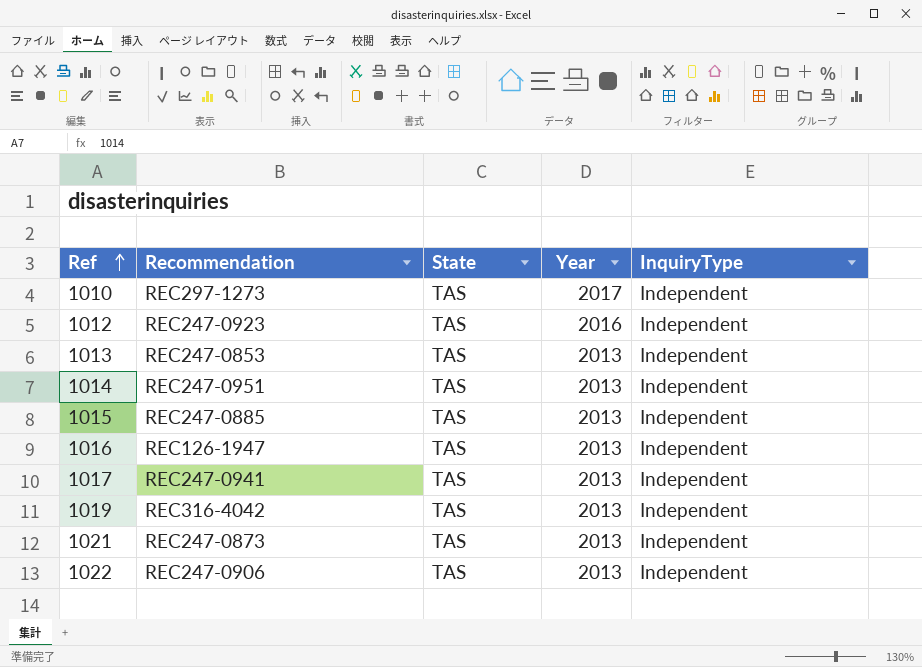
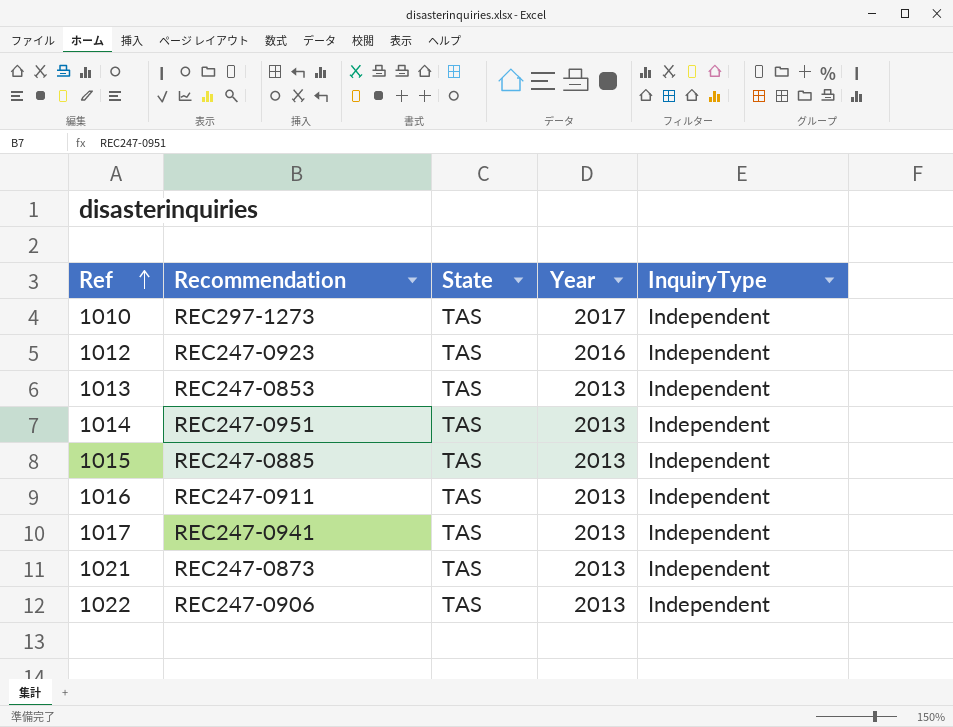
row 1019: REC316-4042 | TAS | 2013 | Independent -> none
1016 | Recommendation: REC126-1947 -> REC247-0911

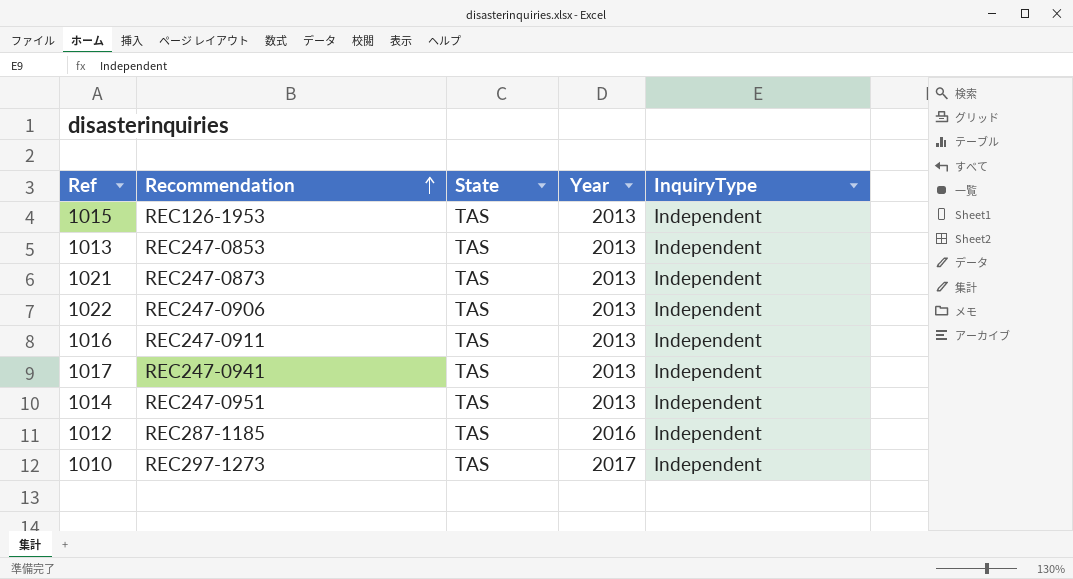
row order: Ref ascending -> Recommendation ascending
1015 | Recommendation: REC247-0885 -> REC126-1953
1012 | Recommendation: REC247-0923 -> REC287-1185

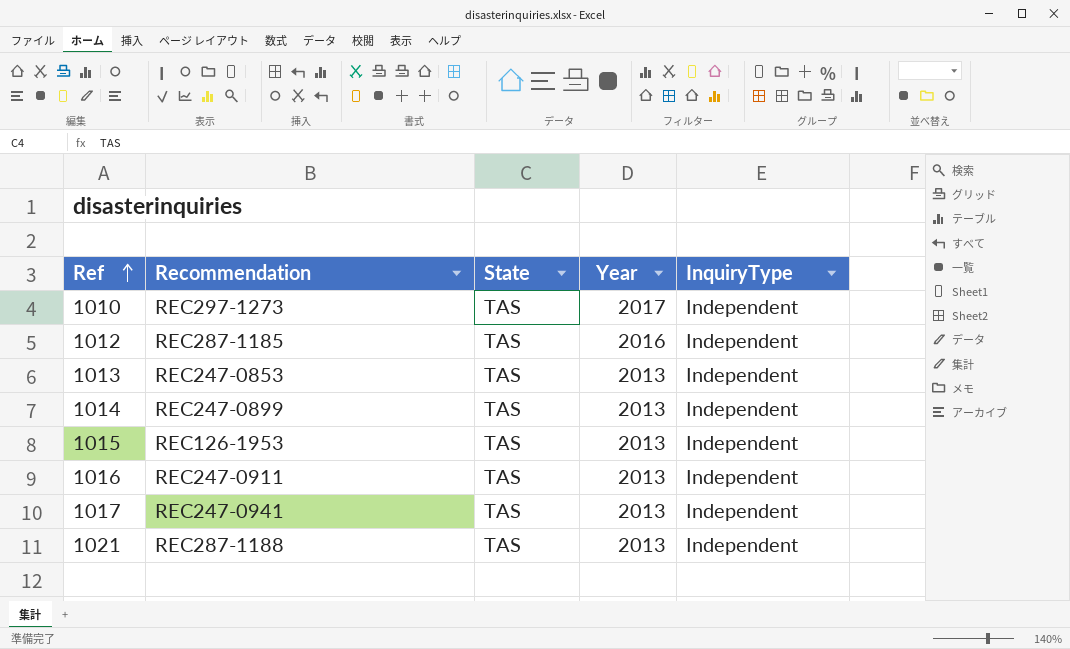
row order: Recommendation ascending -> Ref ascending
row 1022: REC247-0906 | TAS | 2013 | Independent -> none
1014 | Recommendation: REC247-0951 -> REC247-0899
1021 | Recommendation: REC247-0873 -> REC287-1188

